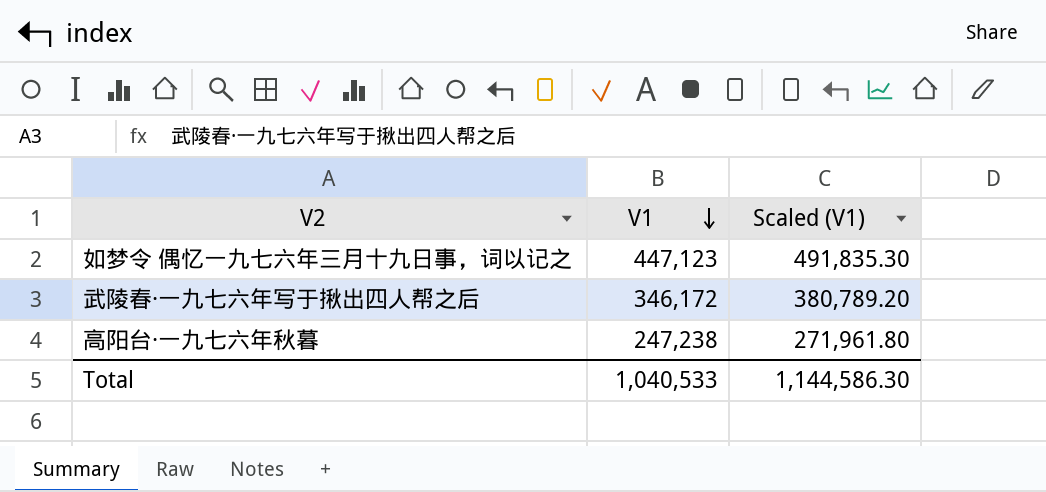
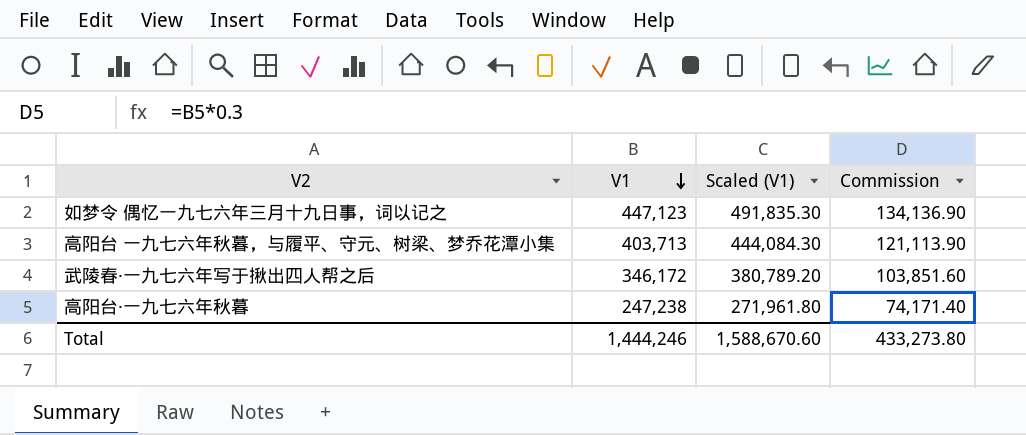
column Commission | formula: none -> [V1] * 0.3
row 高阳台 一九七六年秋暮，与履平、守元、树梁、梦乔花潭小集: none -> 403,713 | 444,084.30 | 121,113.90
Total | V1: 1,040,533 -> 1,444,246
Total | Scaled (V1): 1,144,586.30 -> 1,588,670.60

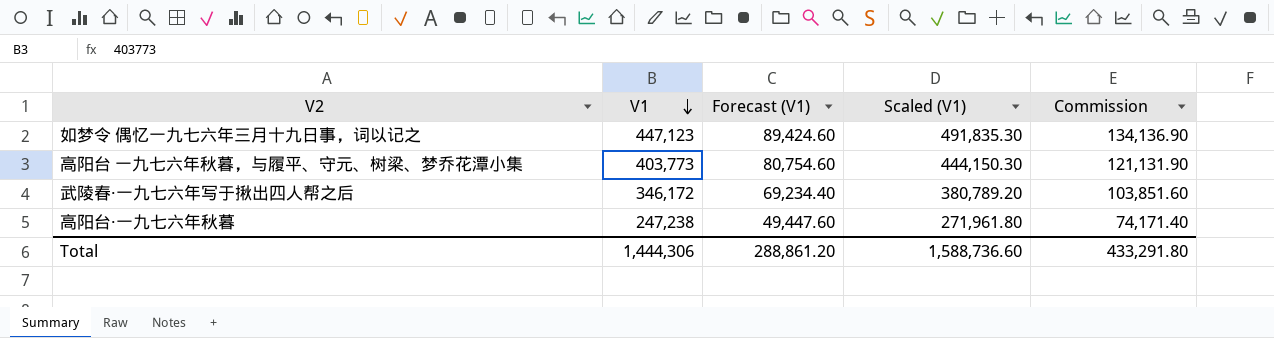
column Forecast (V1) | formula: none -> [V1] * 0.2
高阳台 一九七六年秋暮，与履平、守元、树梁、梦乔花潭小集 | V1: 403,713 -> 403,773
高阳台 一九七六年秋暮，与履平、守元、树梁、梦乔花潭小集 | Scaled (V1): 444,084.30 -> 444,150.30
高阳台 一九七六年秋暮，与履平、守元、树梁、梦乔花潭小集 | Commission: 121,113.90 -> 121,131.90
Total | V1: 1,444,246 -> 1,444,306
Total | Scaled (V1): 1,588,670.60 -> 1,588,736.60
Total | Commission: 433,273.80 -> 433,291.80

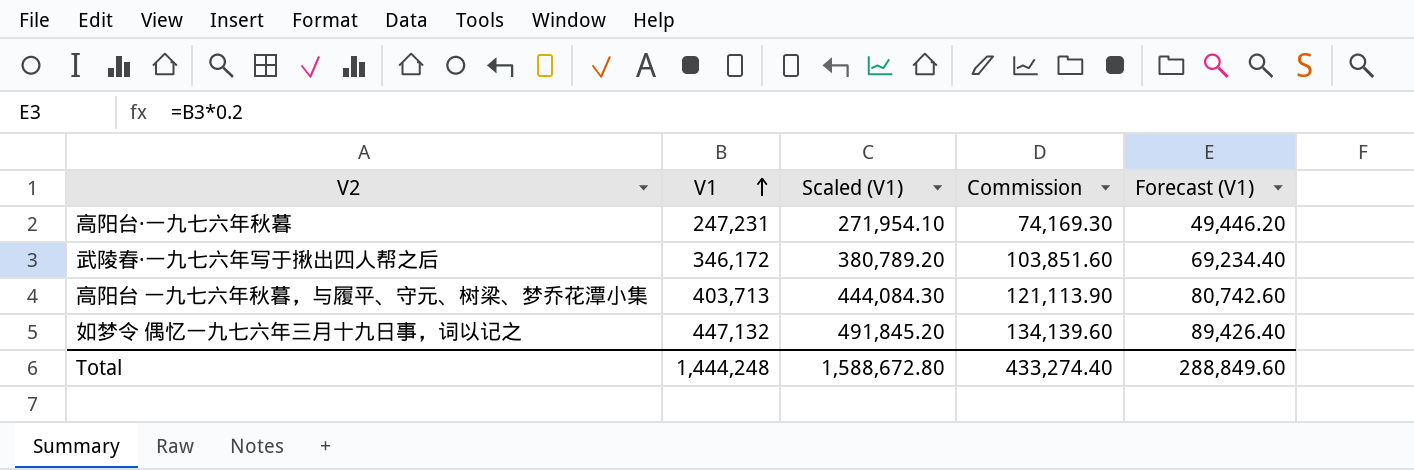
row order: V1 descending -> V1 ascending
column Forecast (V1) | position: 3 -> 5
高阳台·一九七六年秋暮 | V1: 247,238 -> 247,231
高阳台·一九七六年秋暮 | Scaled (V1): 271,961.80 -> 271,954.10
高阳台·一九七六年秋暮 | Commission: 74,171.40 -> 74,169.30
高阳台·一九七六年秋暮 | Forecast (V1): 49,447.60 -> 49,446.20
高阳台 一九七六年秋暮，与履平、守元、树梁、梦乔花潭小集 | V1: 403,773 -> 403,713
高阳台 一九七六年秋暮，与履平、守元、树梁、梦乔花潭小集 | Scaled (V1): 444,150.30 -> 444,084.30
高阳台 一九七六年秋暮，与履平、守元、树梁、梦乔花潭小集 | Commission: 121,131.90 -> 121,113.90
高阳台 一九七六年秋暮，与履平、守元、树梁、梦乔花潭小集 | Forecast (V1): 80,754.60 -> 80,742.60
如梦令 偶忆一九七六年三月十九日事，词以记之 | V1: 447,123 -> 447,132
如梦令 偶忆一九七六年三月十九日事，词以记之 | Scaled (V1): 491,835.30 -> 491,845.20
如梦令 偶忆一九七六年三月十九日事，词以记之 | Commission: 134,136.90 -> 134,139.60
如梦令 偶忆一九七六年三月十九日事，词以记之 | Forecast (V1): 89,424.60 -> 89,426.40
Total | V1: 1,444,306 -> 1,444,248
Total | Scaled (V1): 1,588,736.60 -> 1,588,672.80
Total | Commission: 433,291.80 -> 433,274.40
Total | Forecast (V1): 288,861.20 -> 288,849.60

